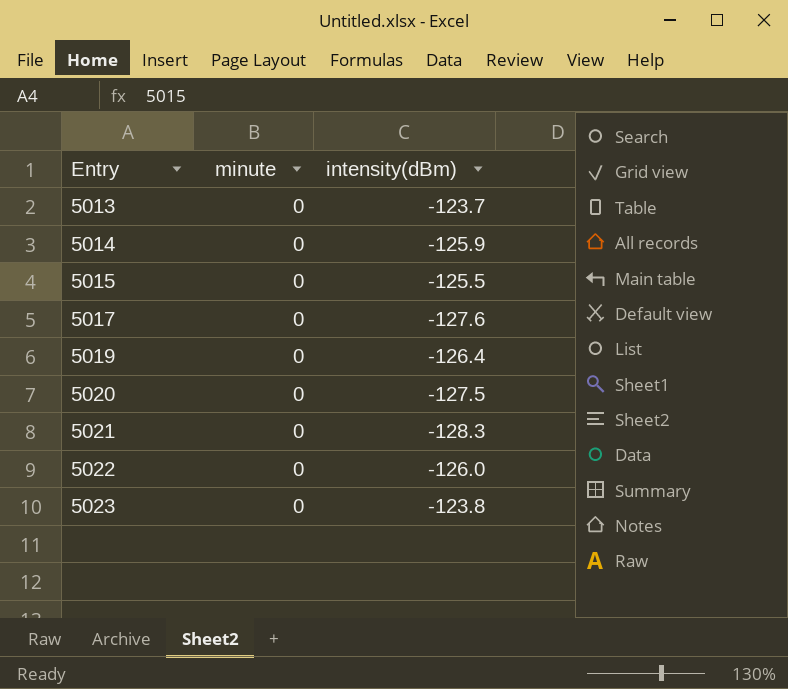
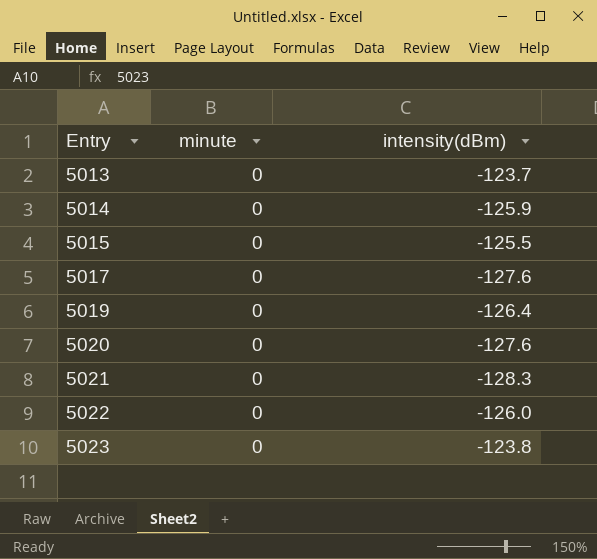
5020 | intensity(dBm): -127.5 -> -127.6

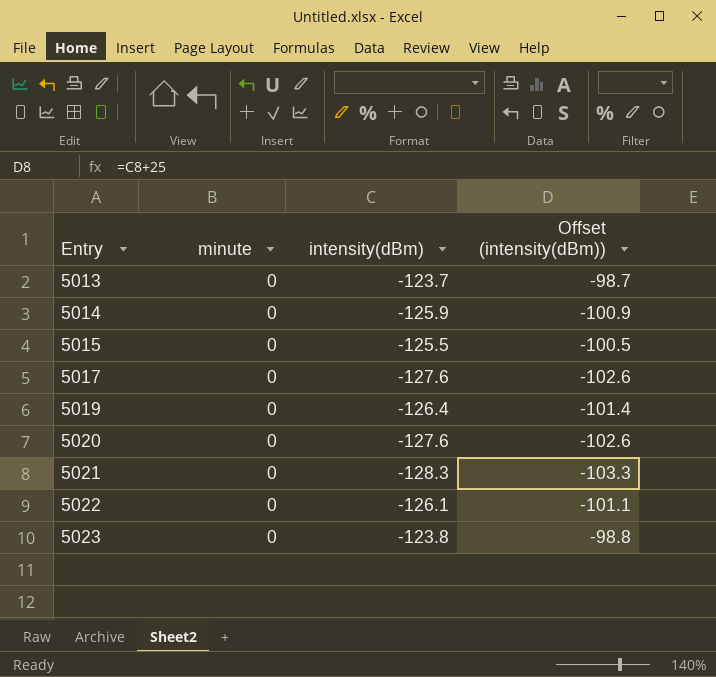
column Offset (intensity(dBm)) | formula: none -> [intensity(dBm)] + 25
5022 | intensity(dBm): -126.0 -> -126.1

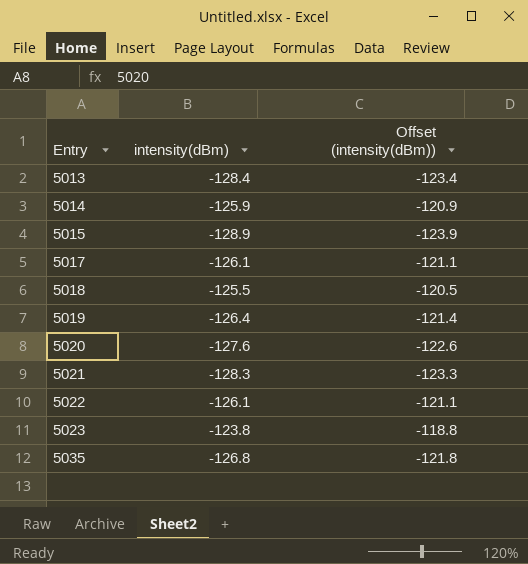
column minute | position: 2 -> none
column Offset (intensity(dBm)) | formula: [intensity(dBm)] + 25 -> [intensity(dBm)] + 5
5013 | intensity(dBm): -123.7 -> -128.4
5015 | intensity(dBm): -125.5 -> -128.9
5017 | intensity(dBm): -127.6 -> -126.1
row 5018: none -> -125.5 | -120.5
row 5035: none -> -126.8 | -121.8

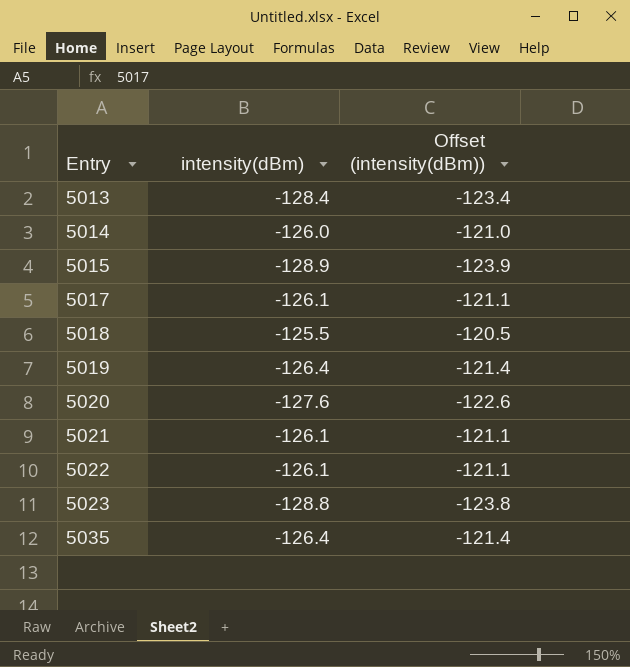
5014 | intensity(dBm): -125.9 -> -126.0
5014 | Offset (intensity(dBm)): -120.9 -> -121.0
5021 | intensity(dBm): -128.3 -> -126.1
5021 | Offset (intensity(dBm)): -123.3 -> -121.1
5023 | intensity(dBm): -123.8 -> -128.8
5023 | Offset (intensity(dBm)): -118.8 -> -123.8
5035 | intensity(dBm): -126.8 -> -126.4
5035 | Offset (intensity(dBm)): -121.8 -> -121.4

